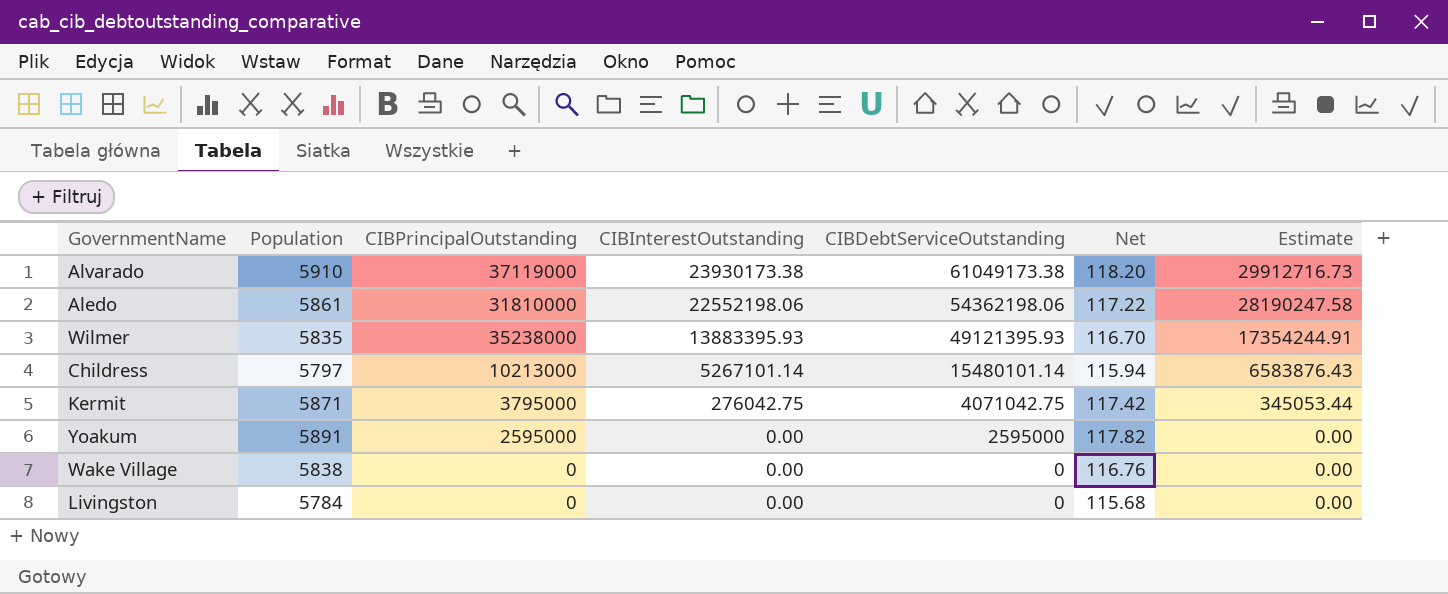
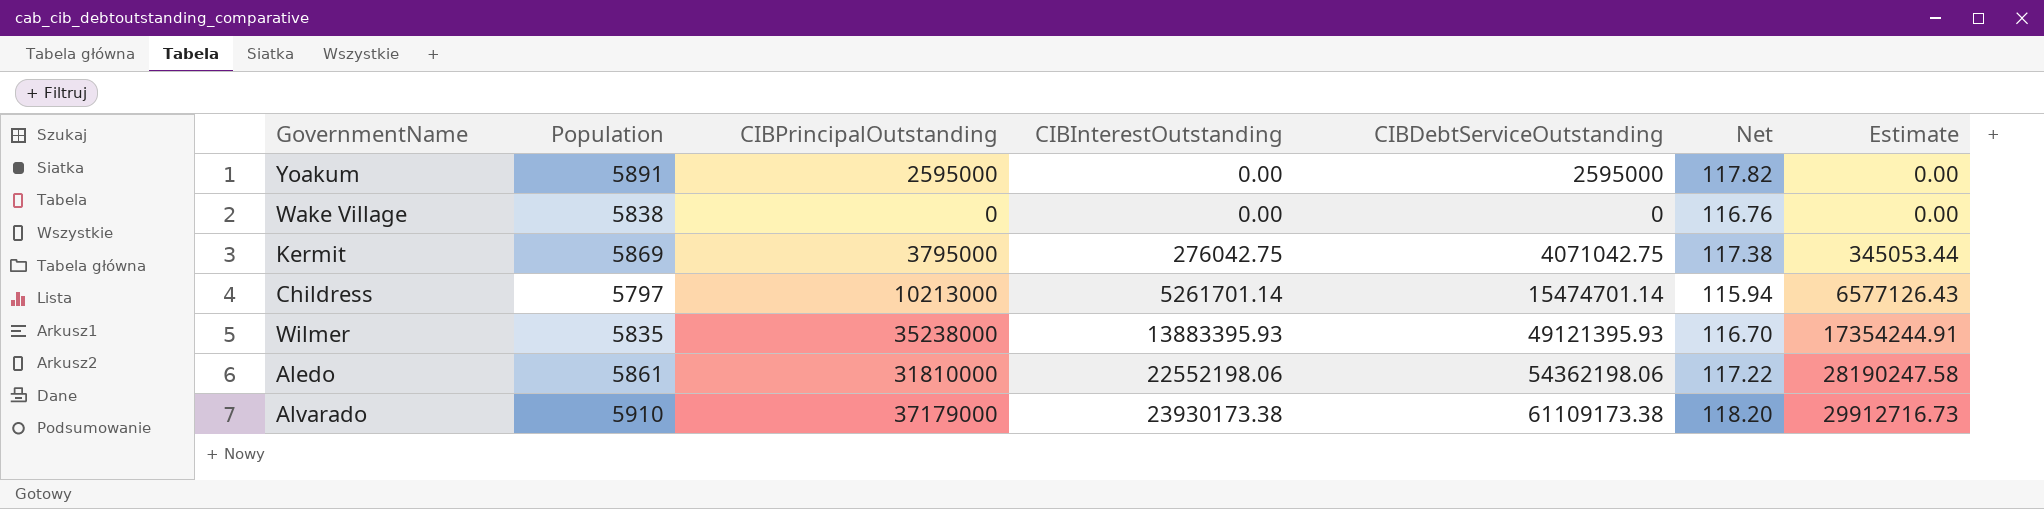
row order: CIBInterestOutstanding descending -> CIBInterestOutstanding ascending
row Livingston: 5784 | 0 | 0.00 | 0 | 115.68 | 0.00 -> none
Kermit | Population: 5871 -> 5869
Kermit | Net: 117.42 -> 117.38
Childress | CIBInterestOutstanding: 5267101.14 -> 5261701.14
Childress | CIBDebtServiceOutstanding: 15480101.14 -> 15474701.14
Childress | Estimate: 6583876.43 -> 6577126.43
Alvarado | CIBPrincipalOutstanding: 37119000 -> 37179000
Alvarado | CIBDebtServiceOutstanding: 61049173.38 -> 61109173.38

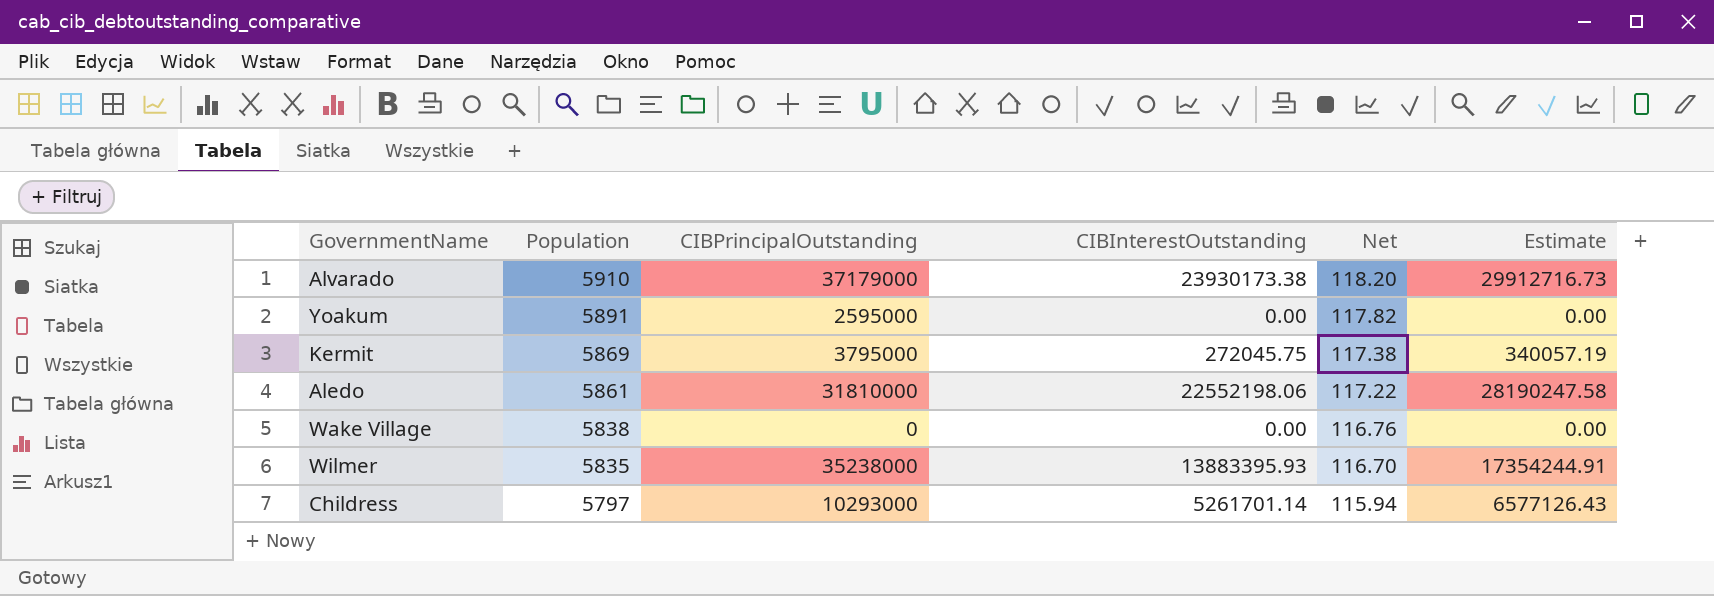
row order: CIBInterestOutstanding ascending -> Population descending
column CIBDebtServiceOutstanding | formula: [CIBPrincipalOutstanding] + [CIBInterestOutstanding] -> none
Kermit | CIBInterestOutstanding: 276042.75 -> 272045.75
Kermit | Estimate: 345053.44 -> 340057.19
Childress | CIBPrincipalOutstanding: 10213000 -> 10293000

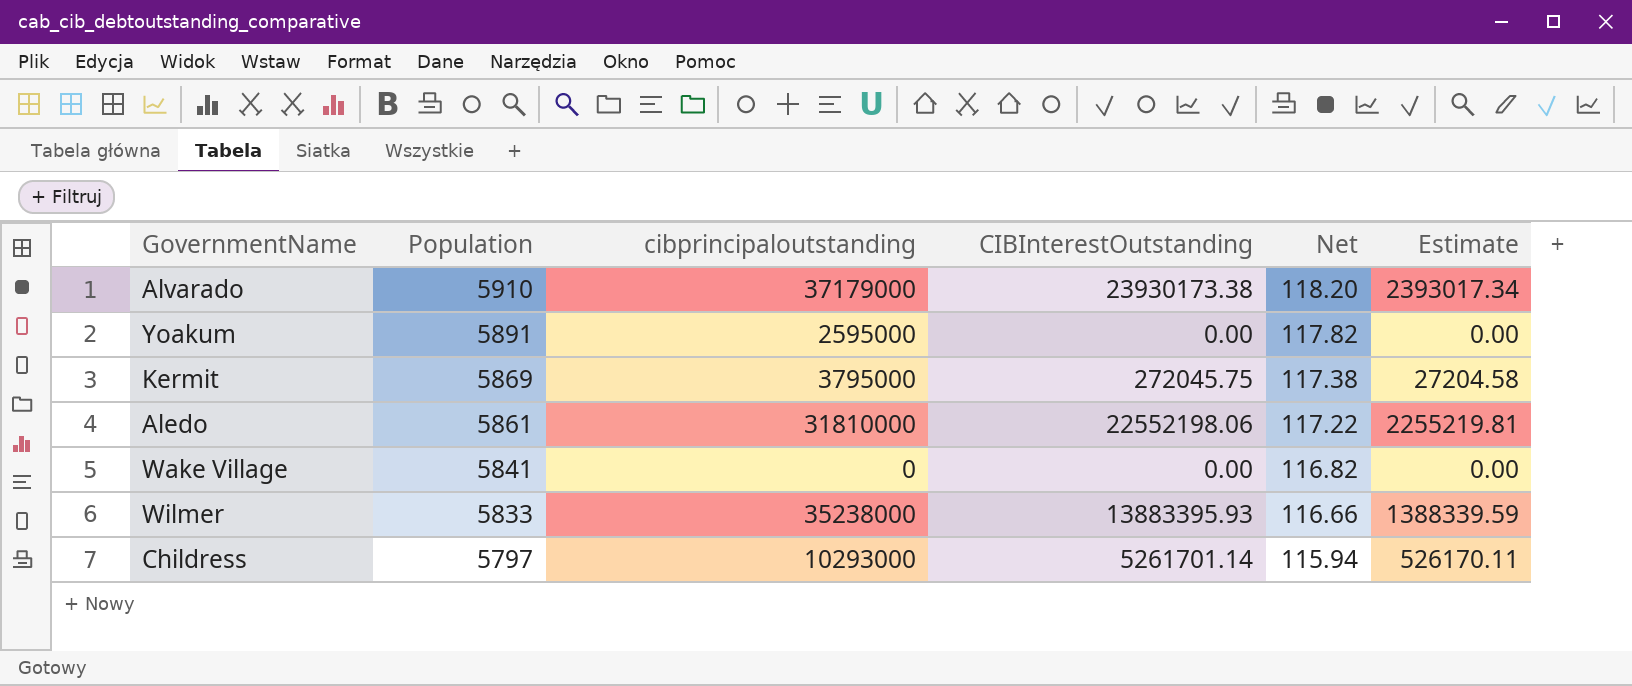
column name: CIBPrincipalOutstanding -> cibprincipaloutstanding
column Estimate | formula: [CIBInterestOutstanding] * 1.25 -> [CIBInterestOutstanding] * 0.1
Wake Village | Population: 5838 -> 5841
Wake Village | Net: 116.76 -> 116.82
Wilmer | Population: 5835 -> 5833
Wilmer | Net: 116.70 -> 116.66

